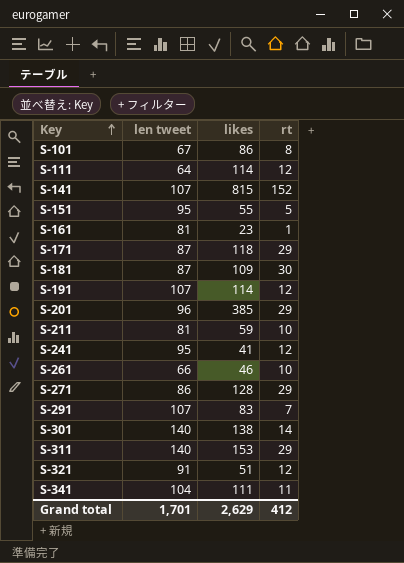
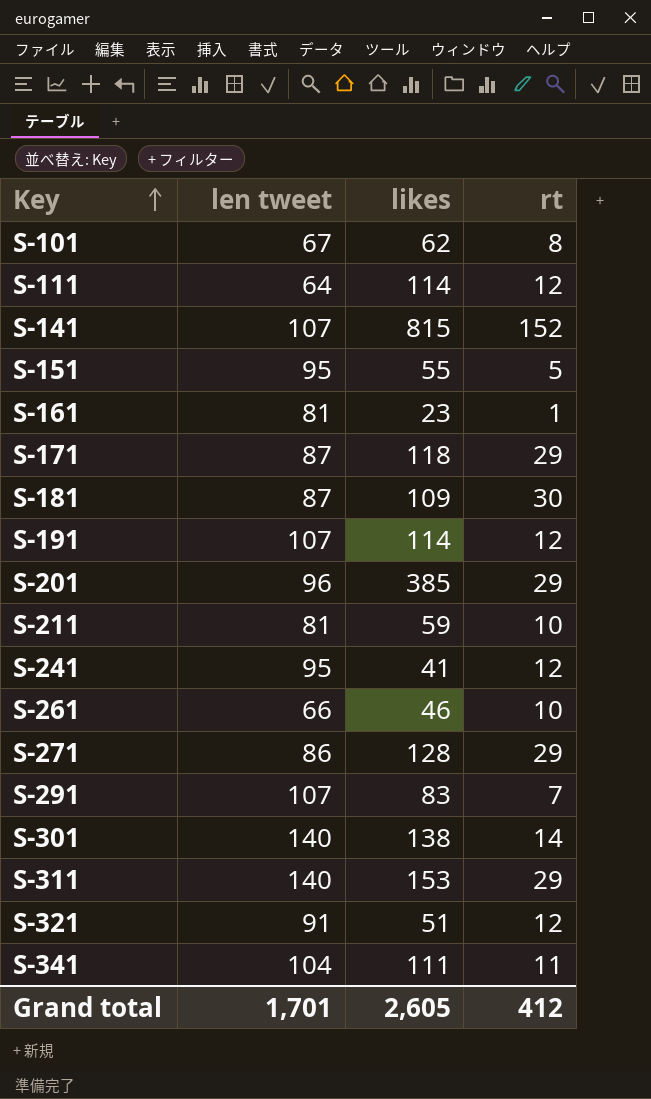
S-101 | likes: 86 -> 62
Grand total | likes: 2,629 -> 2,605

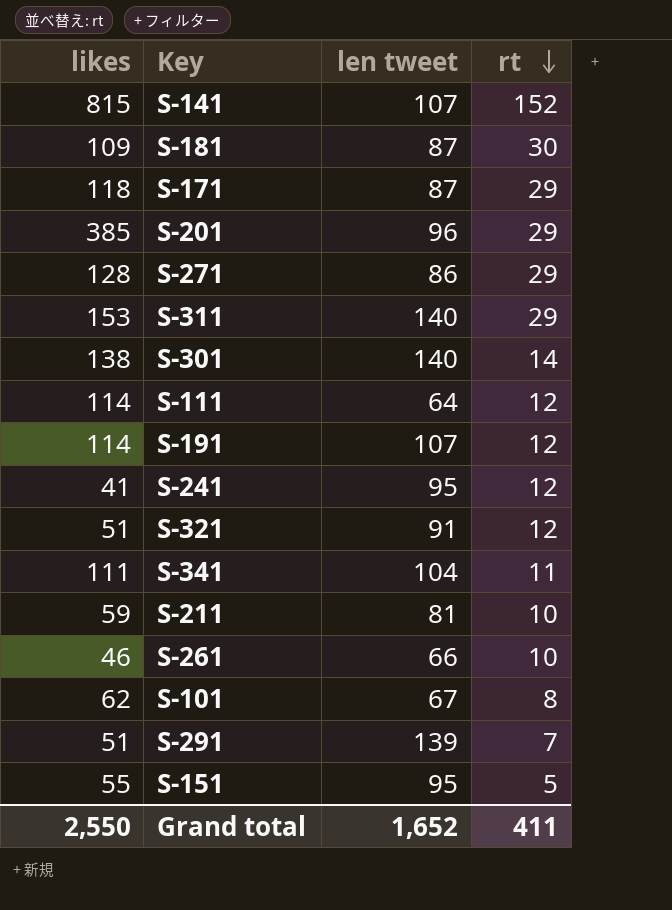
row order: Key ascending -> rt descending
column likes | position: 3 -> 1
row S-161: 81 | 23 | 1 -> none
S-291 | likes: 83 -> 51
S-291 | len tweet: 107 -> 139
Grand total | likes: 2,605 -> 2,550
Grand total | len tweet: 1,701 -> 1,652
Grand total | rt: 412 -> 411

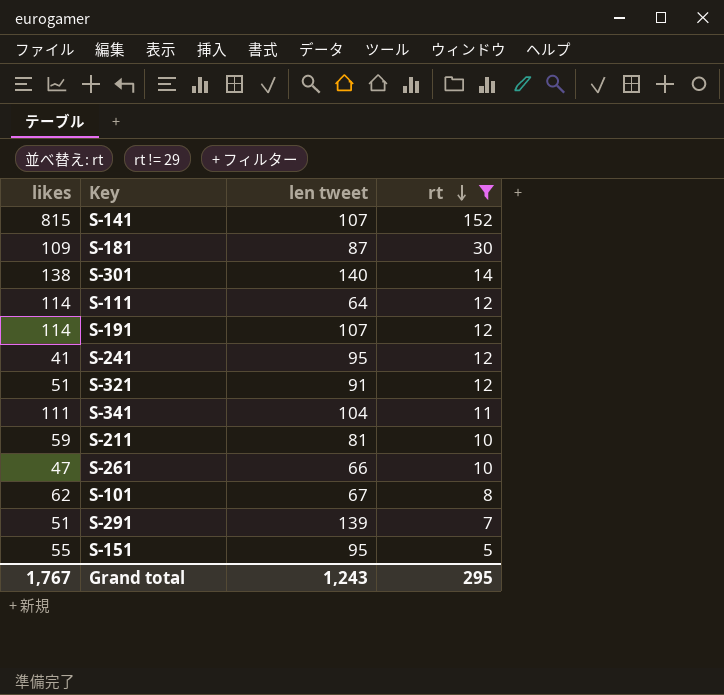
filter: none -> rt != 29
S-261 | likes: 46 -> 47
Grand total | likes: 2,550 -> 1,767
Grand total | len tweet: 1,652 -> 1,243
Grand total | rt: 411 -> 295

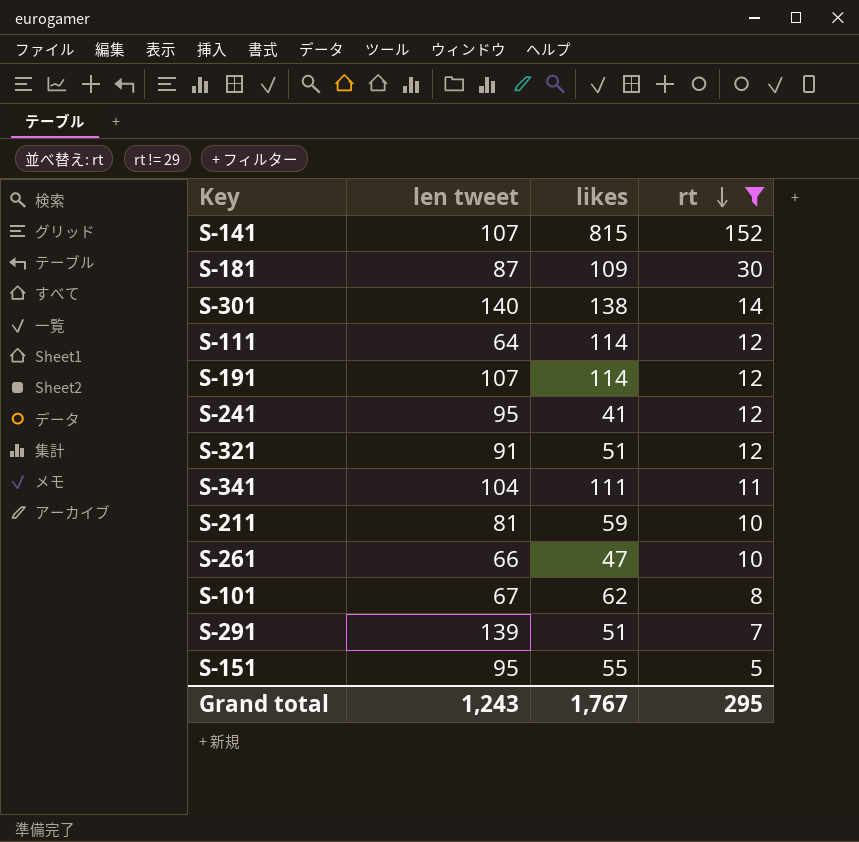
column likes | position: 1 -> 3

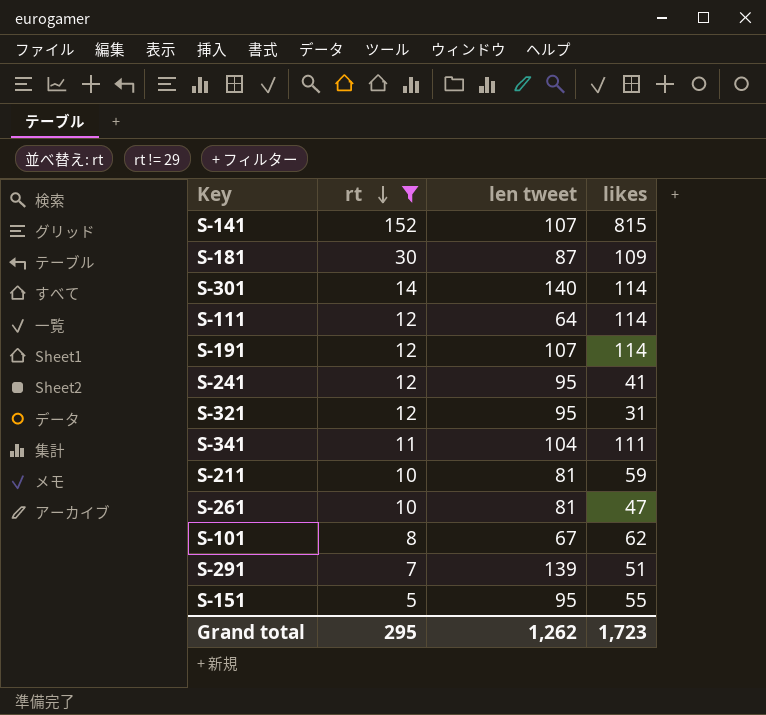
column rt | position: 4 -> 2
S-301 | likes: 138 -> 114
S-321 | len tweet: 91 -> 95
S-321 | likes: 51 -> 31
S-261 | len tweet: 66 -> 81
Grand total | len tweet: 1,243 -> 1,262
Grand total | likes: 1,767 -> 1,723

